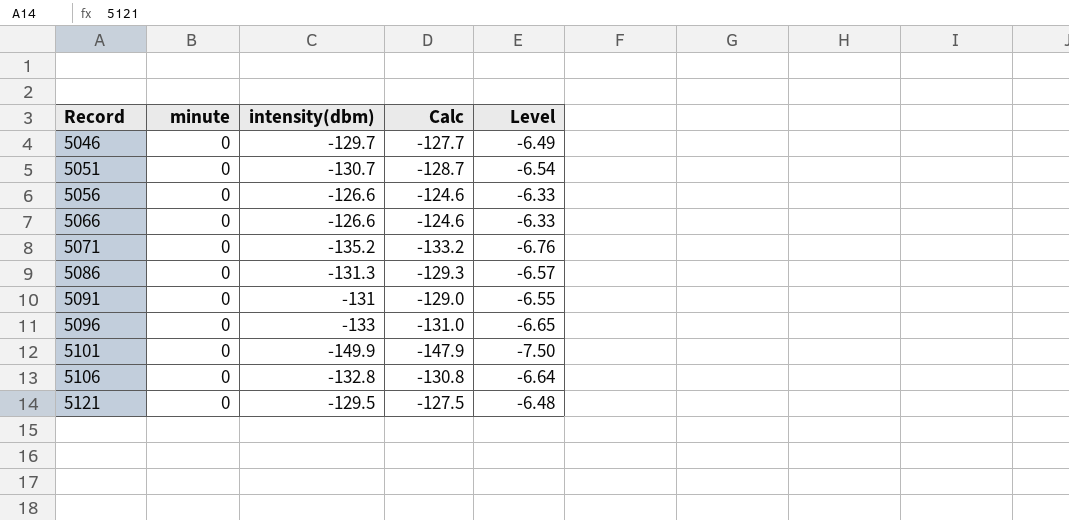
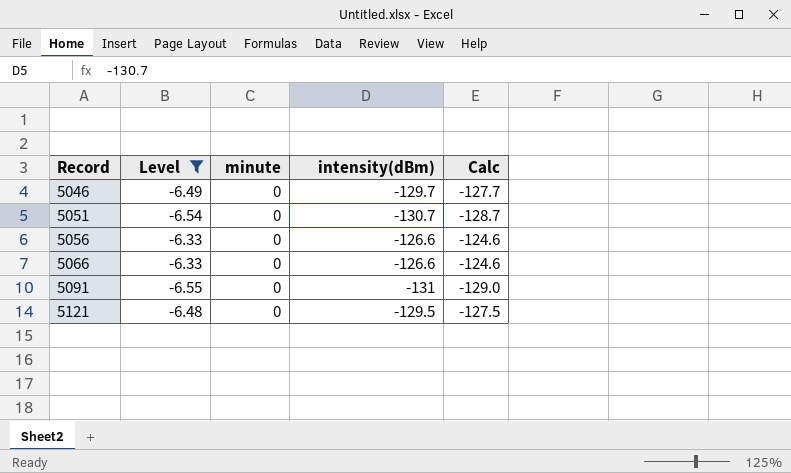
filter: none -> Level >= -6.55
column Level | position: 5 -> 2
column name: intensity(dbm) -> intensity(dBm)

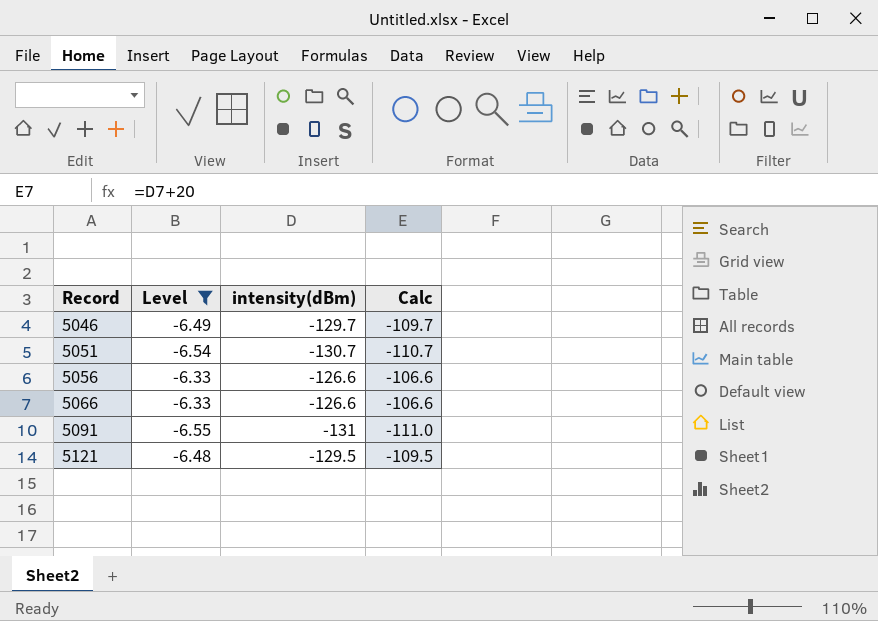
column minute | position: 3 -> none
column Calc | formula: [intensity(dBm)] + 2 -> [intensity(dBm)] + 20

